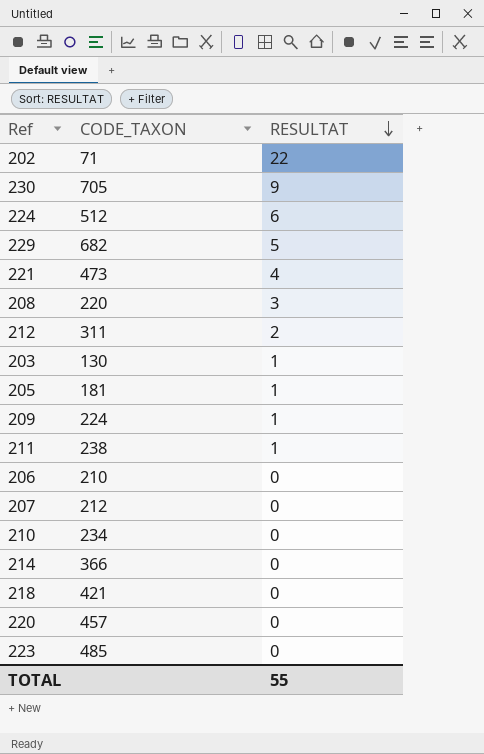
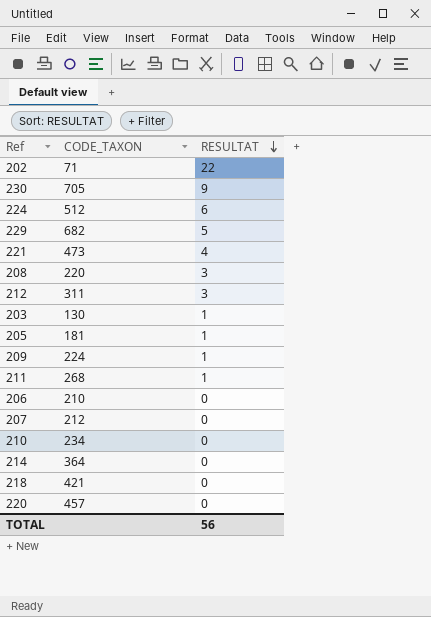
row 223: 485 | 0 -> none
212 | RESULTAT: 2 -> 3
211 | CODE_TAXON: 238 -> 268
214 | CODE_TAXON: 366 -> 364
TOTAL | RESULTAT: 55 -> 56

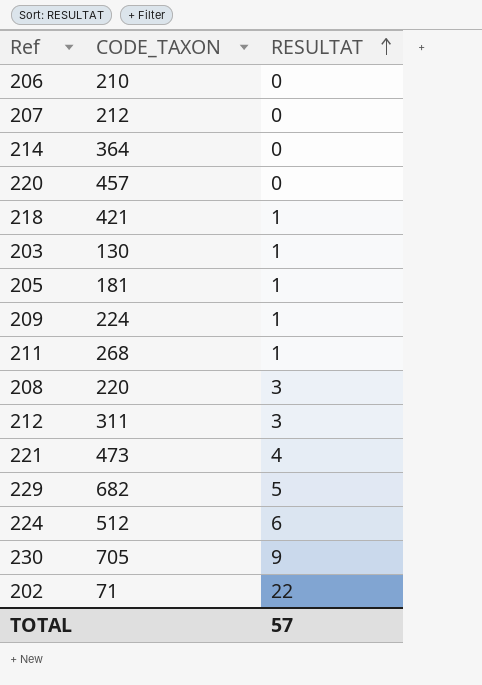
row order: RESULTAT descending -> RESULTAT ascending
row 210: 234 | 0 -> none
218 | RESULTAT: 0 -> 1
TOTAL | RESULTAT: 56 -> 57

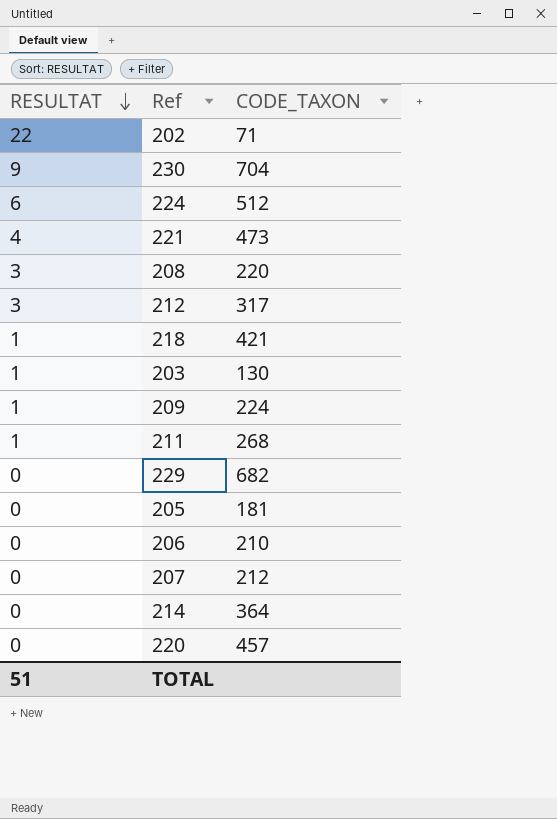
row order: RESULTAT ascending -> RESULTAT descending
column RESULTAT | position: 3 -> 1
230 | CODE_TAXON: 705 -> 704
212 | CODE_TAXON: 311 -> 317
229 | RESULTAT: 5 -> 0
205 | RESULTAT: 1 -> 0
TOTAL | RESULTAT: 57 -> 51

